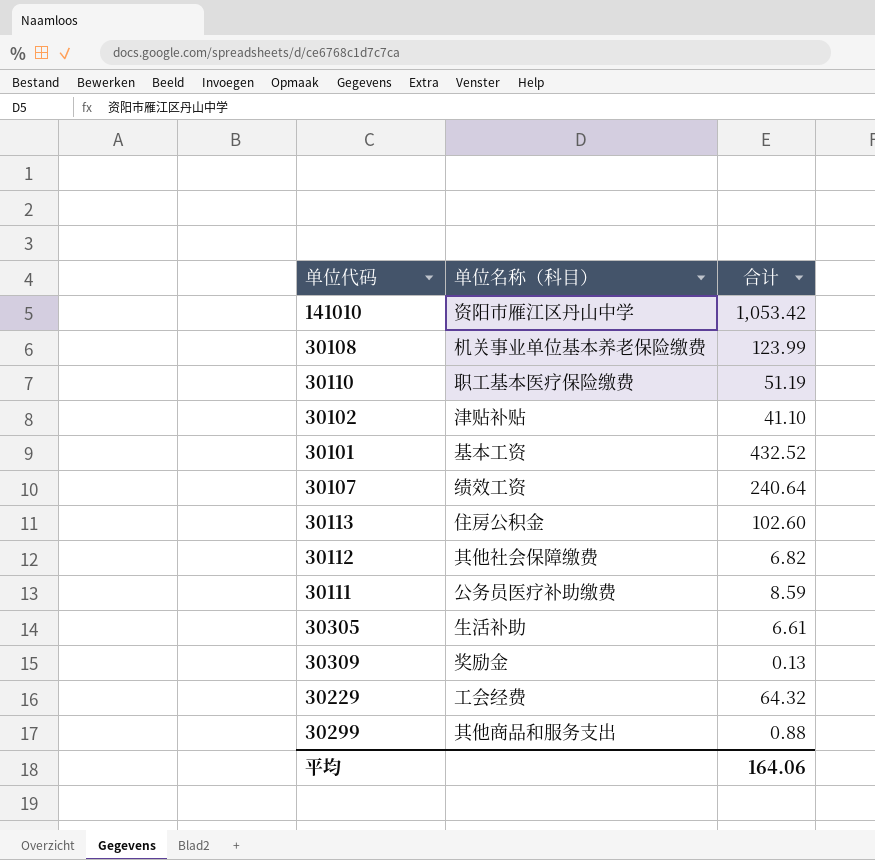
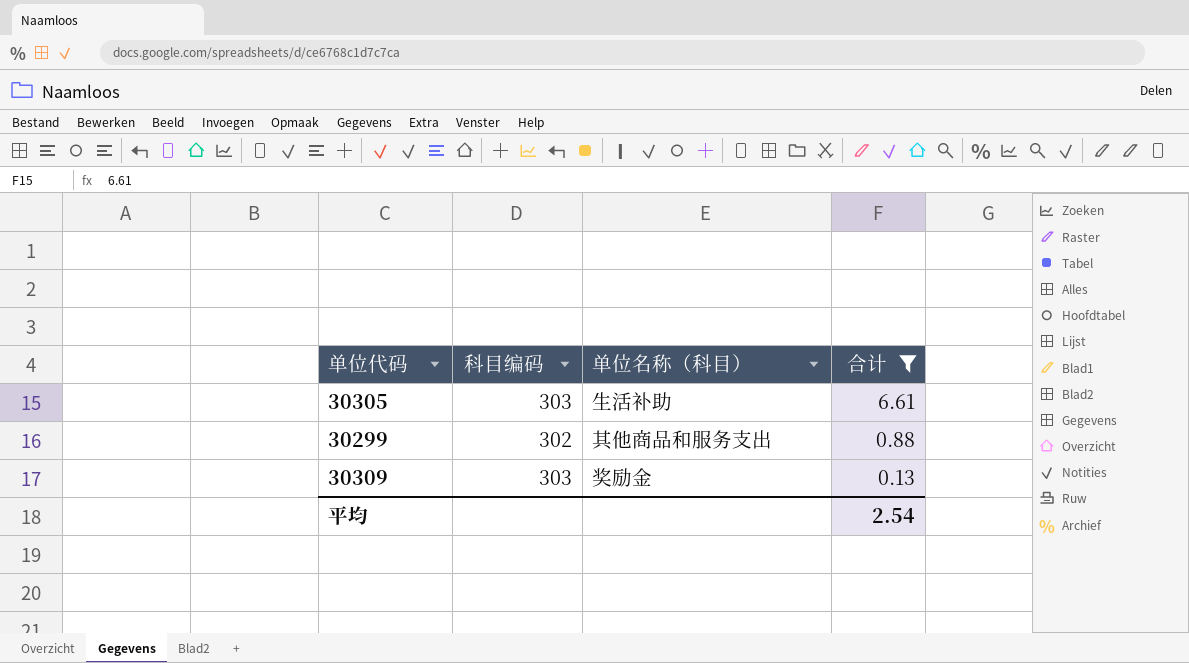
filter: none -> 合计 <= 6.61
row order: none -> 合计 descending
column 科目编码 | position: none -> 2
平均 | 合计: 164.06 -> 2.54

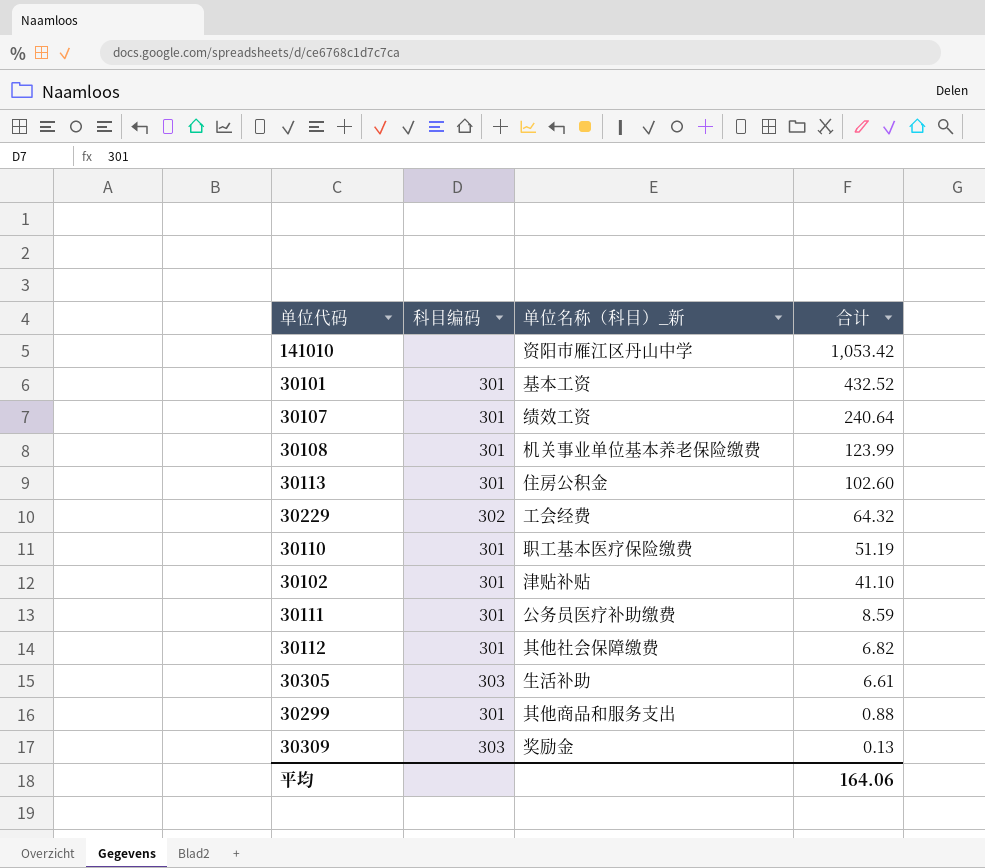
filter: 合计 <= 6.61 -> none
column name: 单位名称（科目） -> 单位名称（科目）_新
30299 | 科目编码: 302 -> 301
平均 | 合计: 2.54 -> 164.06

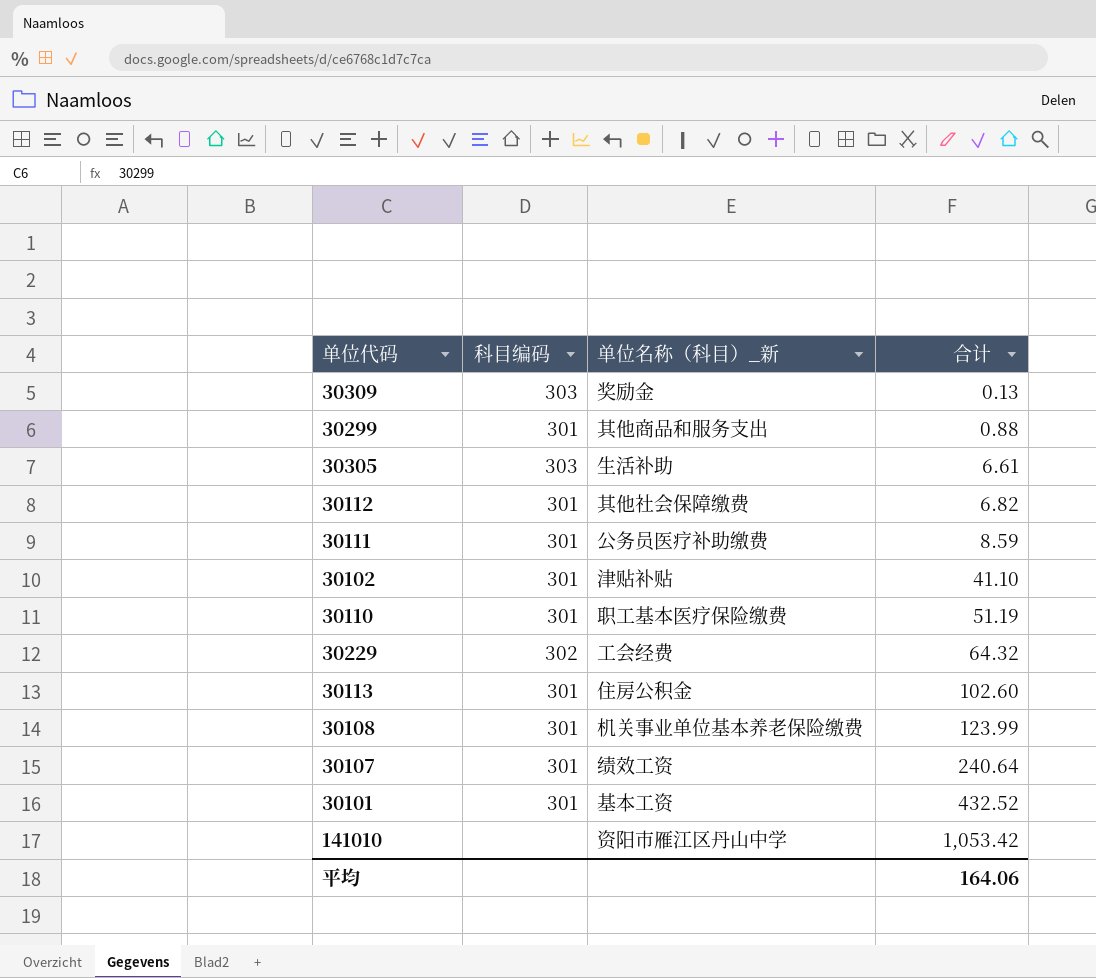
row order: 合计 descending -> 合计 ascending

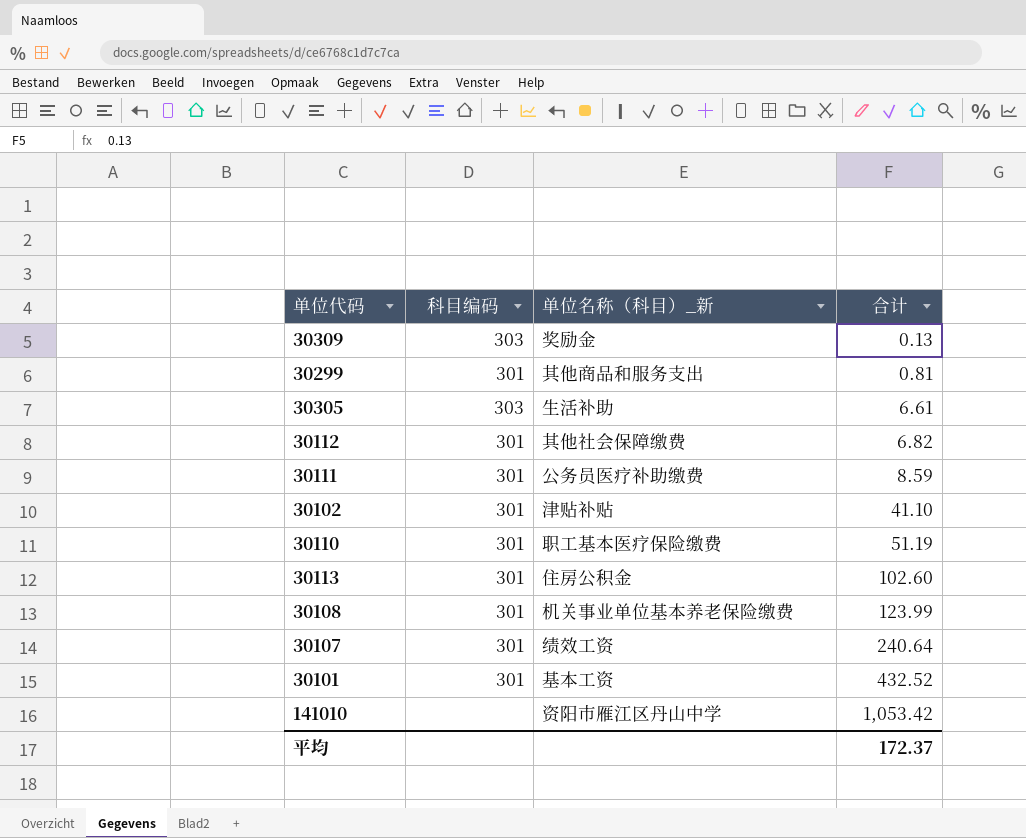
row 30229: 302 | 工会经费 | 64.32 -> none
30299 | 合计: 0.88 -> 0.81
平均 | 合计: 164.06 -> 172.37

